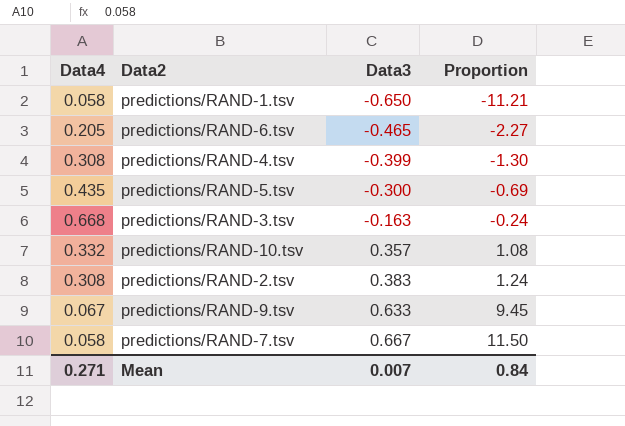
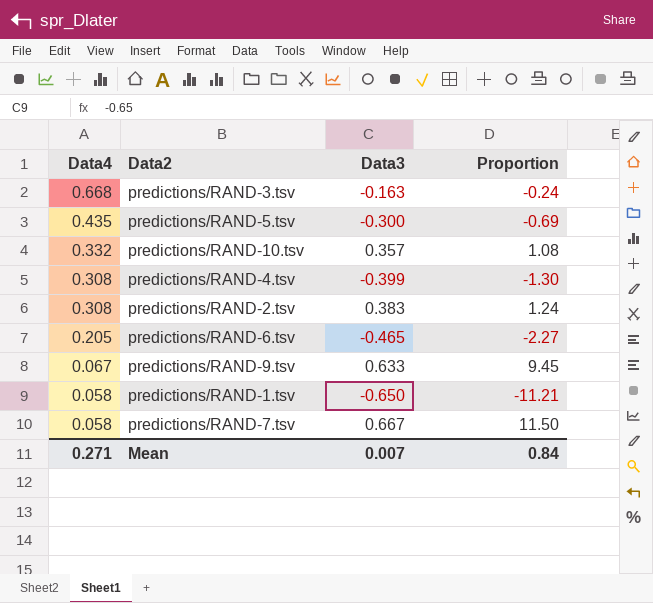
row order: Data3 ascending -> Data4 descending

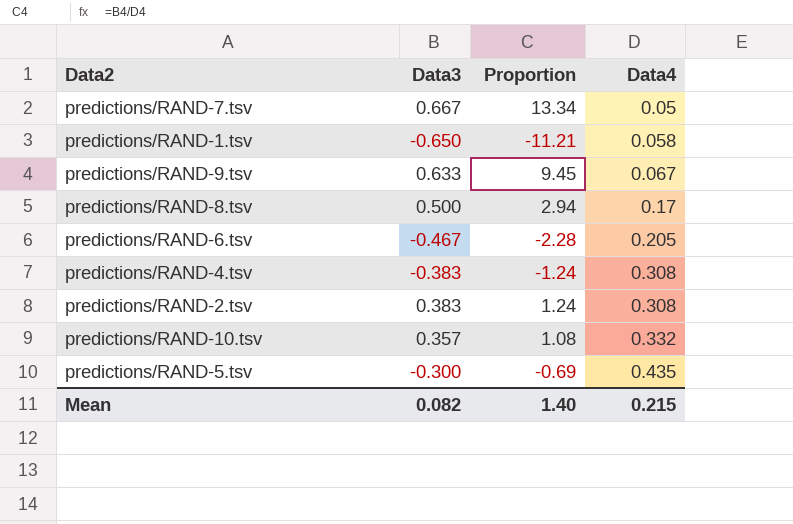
row order: Data4 descending -> Data4 ascending
column Data4 | position: 1 -> 4
row predictions/RAND-3.tsv: 0.668 | -0.163 | -0.24 -> none
predictions/RAND-7.tsv | Proportion: 11.50 -> 13.34
predictions/RAND-7.tsv | Data4: 0.058 -> 0.05
row predictions/RAND-8.tsv: none -> 0.500 | 2.94 | 0.17
predictions/RAND-6.tsv | Data3: -0.465 -> -0.467
predictions/RAND-6.tsv | Proportion: -2.27 -> -2.28
predictions/RAND-4.tsv | Data3: -0.399 -> -0.383
predictions/RAND-4.tsv | Proportion: -1.30 -> -1.24
Mean | Data3: 0.007 -> 0.082
Mean | Proportion: 0.84 -> 1.40
Mean | Data4: 0.271 -> 0.215

